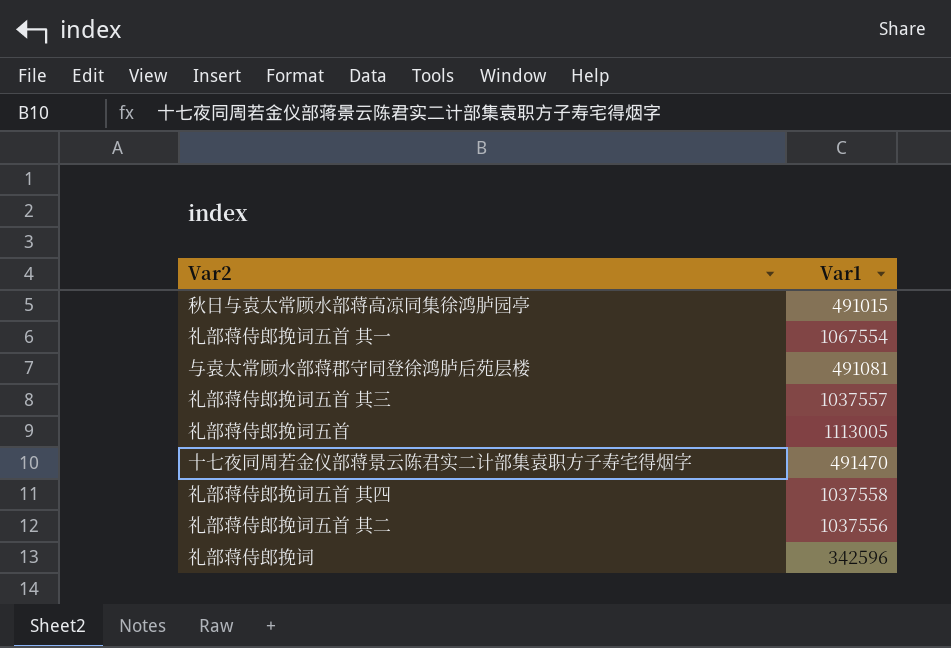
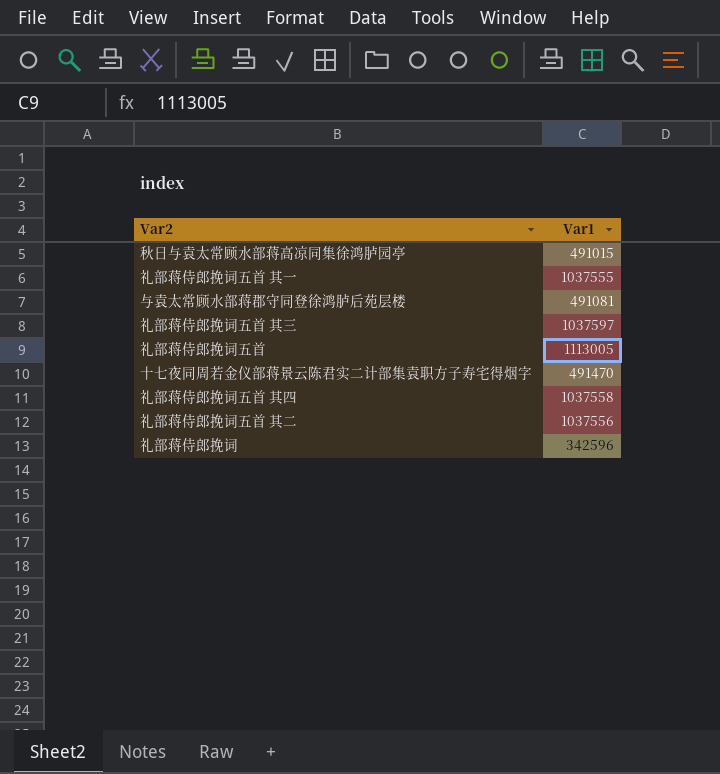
礼部蒋侍郎挽词五首 其一 | Var1: 1067554 -> 1037555
礼部蒋侍郎挽词五首 其三 | Var1: 1037557 -> 1037597

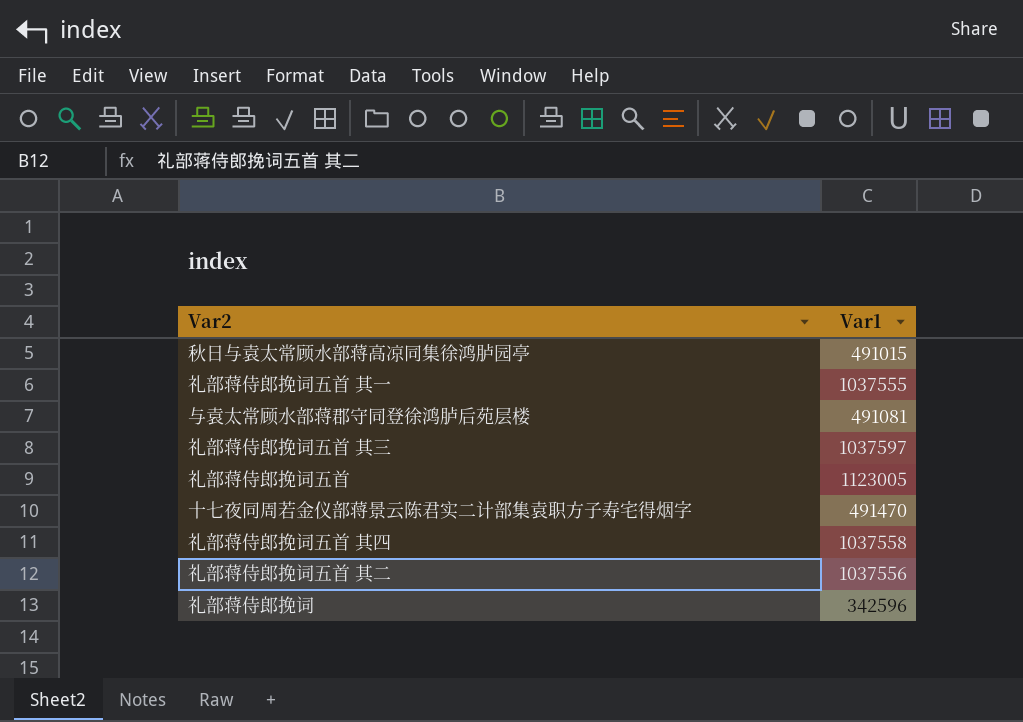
礼部蒋侍郎挽词五首 | Var1: 1113005 -> 1123005

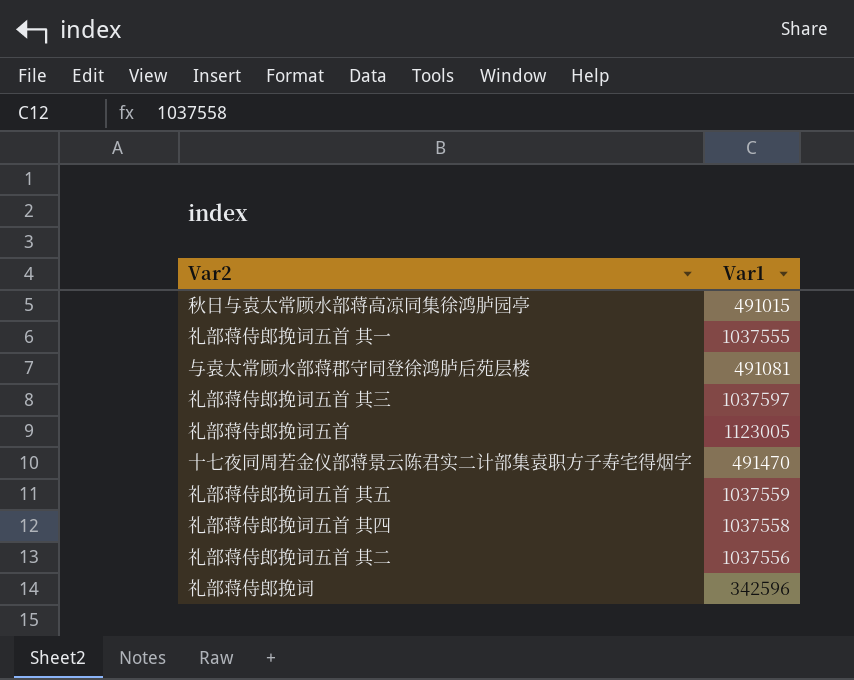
row 礼部蒋侍郎挽词五首 其五: none -> 1037559

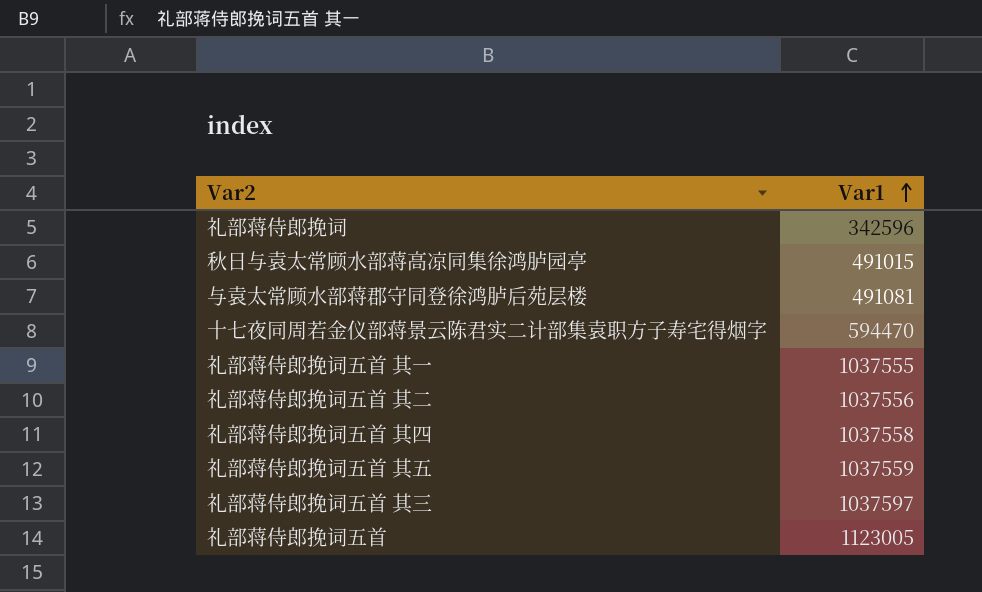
row order: none -> Var1 ascending
十七夜同周若金仪部蒋景云陈君实二计部集袁职方子寿宅得烟字 | Var1: 491470 -> 594470

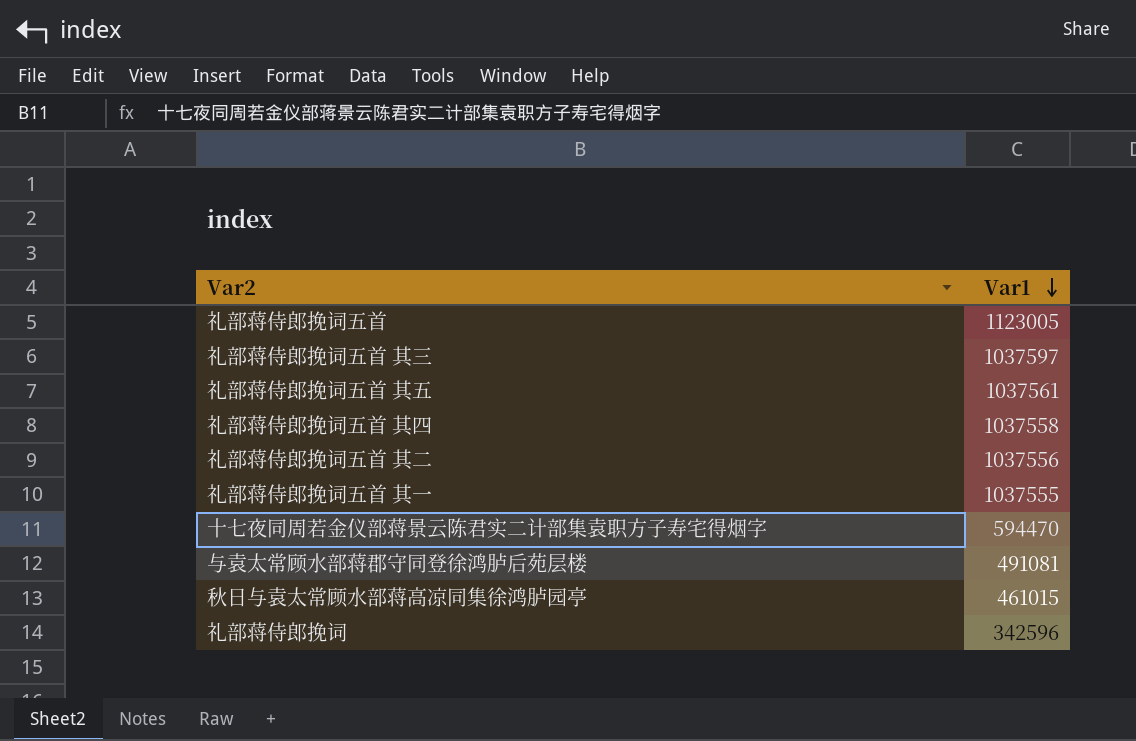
row order: Var1 ascending -> Var1 descending
礼部蒋侍郎挽词五首 其五 | Var1: 1037559 -> 1037561
秋日与袁太常顾水部蒋高凉同集徐鸿胪园亭 | Var1: 491015 -> 461015

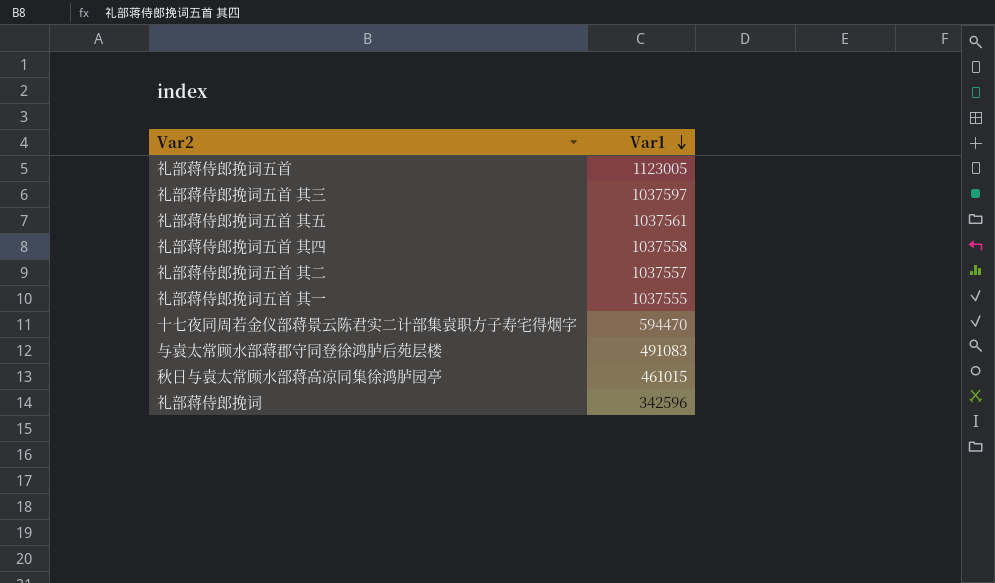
礼部蒋侍郎挽词五首 其二 | Var1: 1037556 -> 1037557
与袁太常顾水部蒋郡守同登徐鸿胪后苑层楼 | Var1: 491081 -> 491083

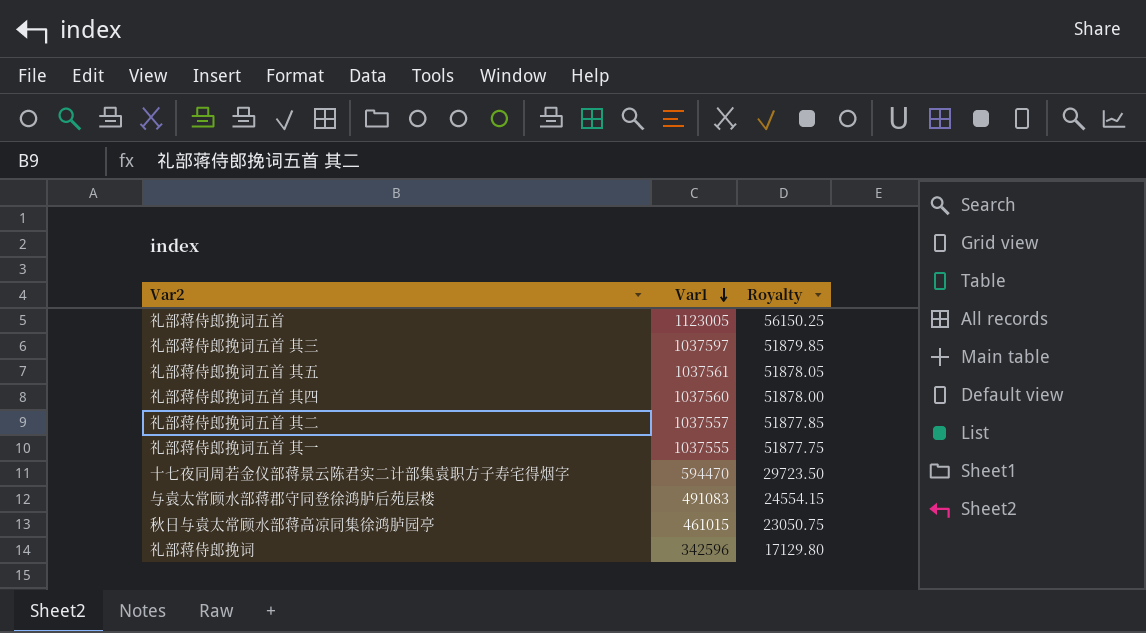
column Royalty | formula: none -> [Var1] * 0.05
礼部蒋侍郎挽词五首 其四 | Var1: 1037558 -> 1037560

